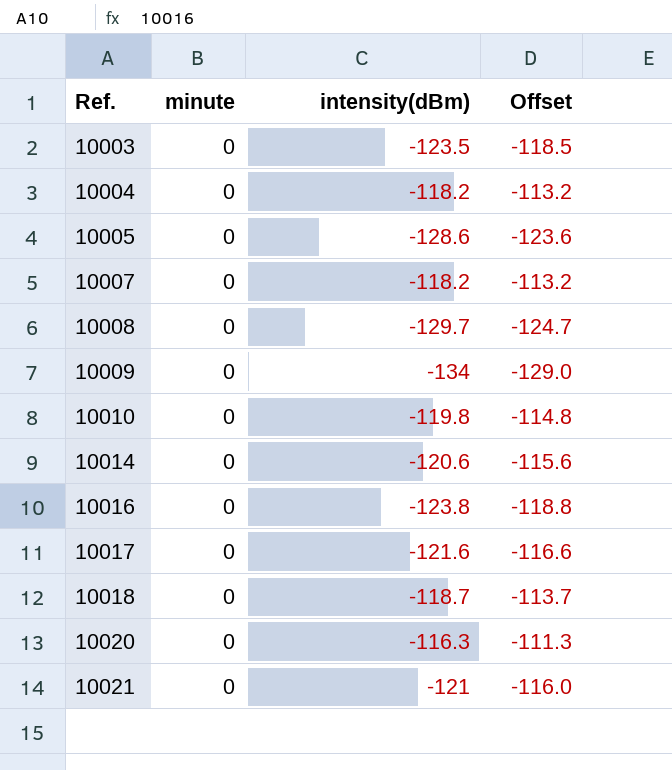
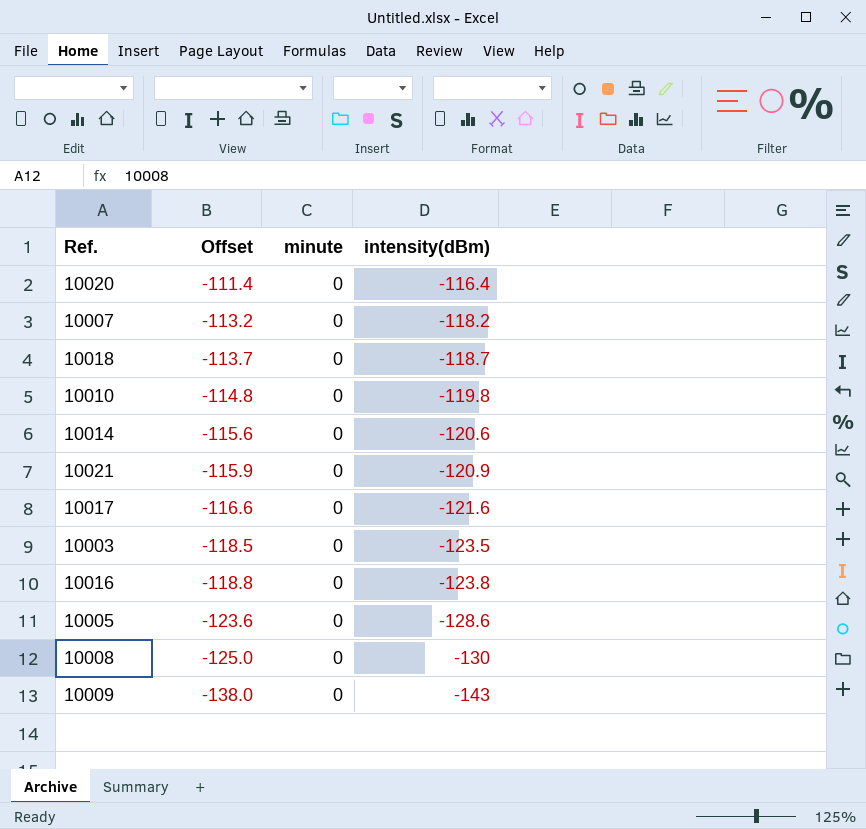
row order: Ref. ascending -> Offset descending
column Offset | position: 4 -> 2
row 10004: 0 | -118.2 | -113.2 -> none
10020 | Offset: -111.3 -> -111.4
10020 | intensity(dBm): -116.3 -> -116.4
10021 | Offset: -116.0 -> -115.9
10021 | intensity(dBm): -121 -> -120.9
10008 | Offset: -124.7 -> -125.0
10008 | intensity(dBm): -129.7 -> -130
10009 | Offset: -129.0 -> -138.0
10009 | intensity(dBm): -134 -> -143

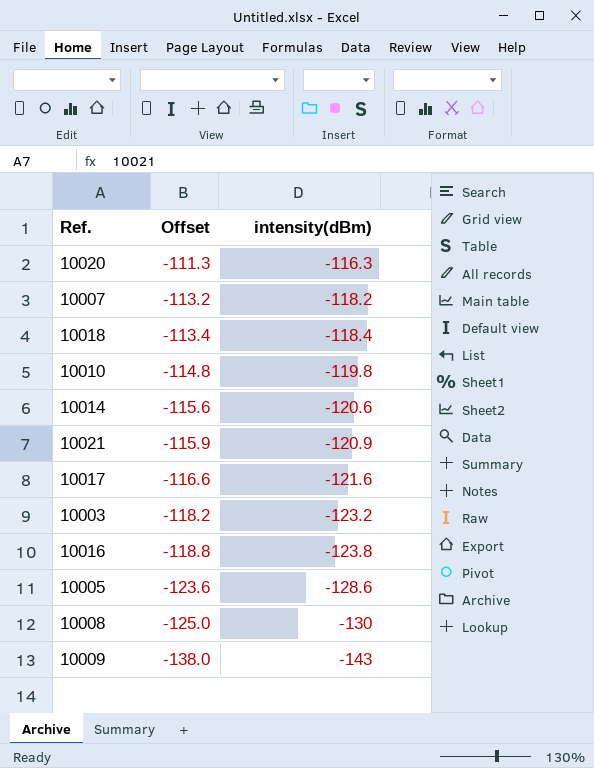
column minute | position: 3 -> none
10020 | Offset: -111.4 -> -111.3
10020 | intensity(dBm): -116.4 -> -116.3
10018 | Offset: -113.7 -> -113.4
10018 | intensity(dBm): -118.7 -> -118.4
10003 | Offset: -118.5 -> -118.2
10003 | intensity(dBm): -123.5 -> -123.2

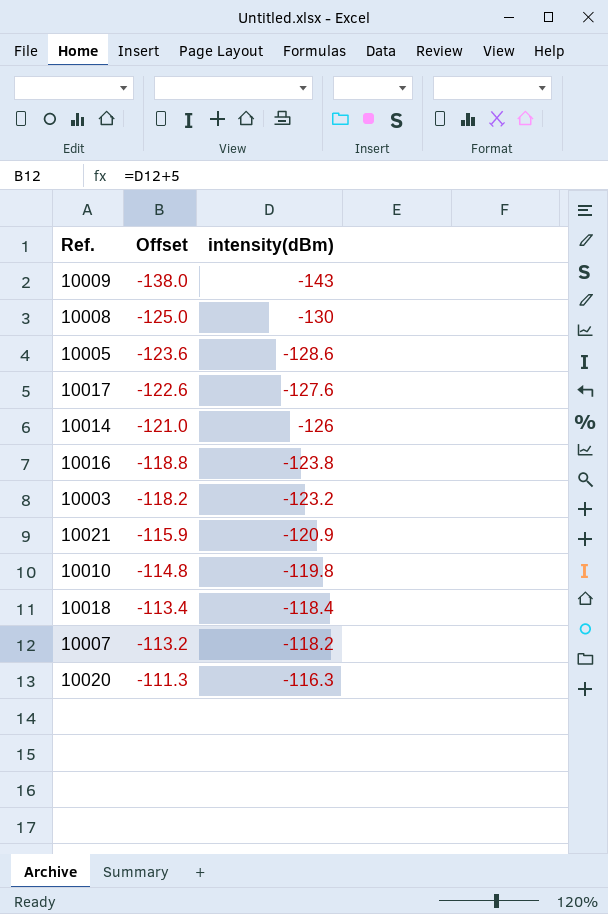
row order: Offset descending -> Offset ascending
10017 | Offset: -116.6 -> -122.6
10017 | intensity(dBm): -121.6 -> -127.6
10014 | Offset: -115.6 -> -121.0
10014 | intensity(dBm): -120.6 -> -126

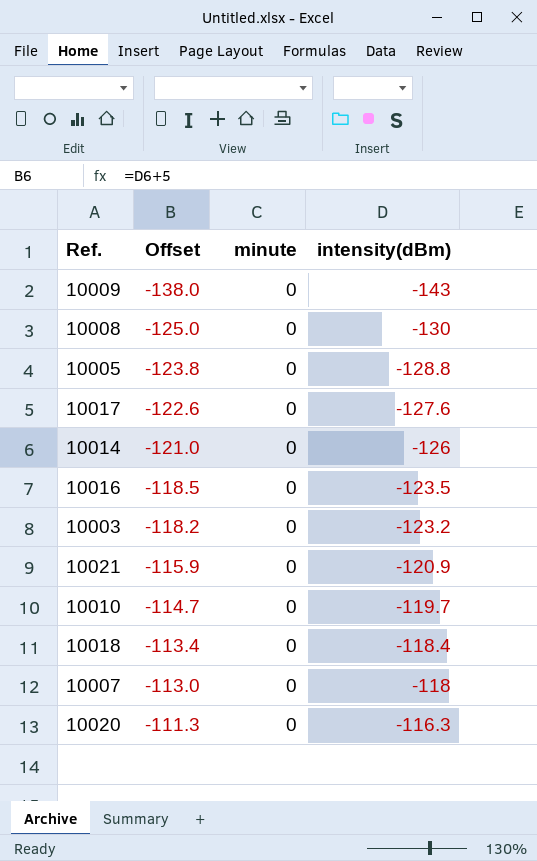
column minute | position: none -> 3
10005 | Offset: -123.6 -> -123.8
10005 | intensity(dBm): -128.6 -> -128.8
10016 | Offset: -118.8 -> -118.5
10016 | intensity(dBm): -123.8 -> -123.5
10010 | Offset: -114.8 -> -114.7
10010 | intensity(dBm): -119.8 -> -119.7
10007 | Offset: -113.2 -> -113.0
10007 | intensity(dBm): -118.2 -> -118

